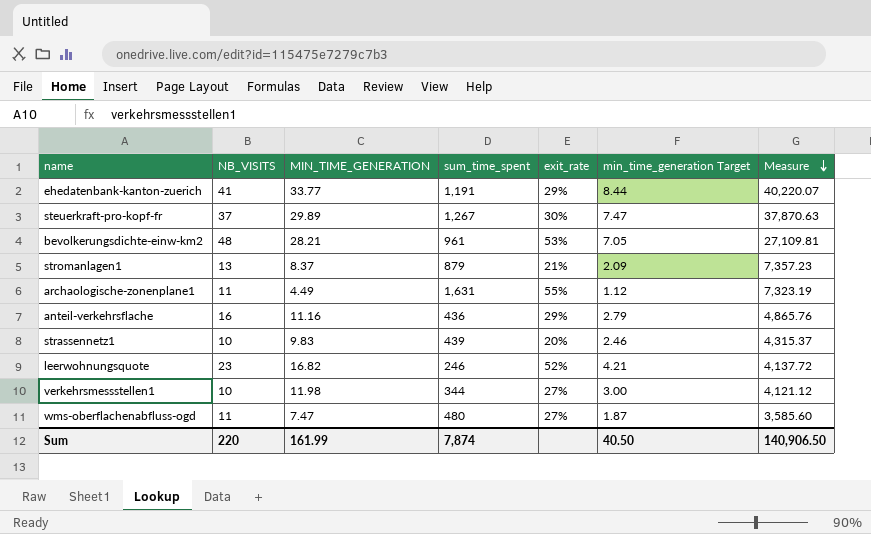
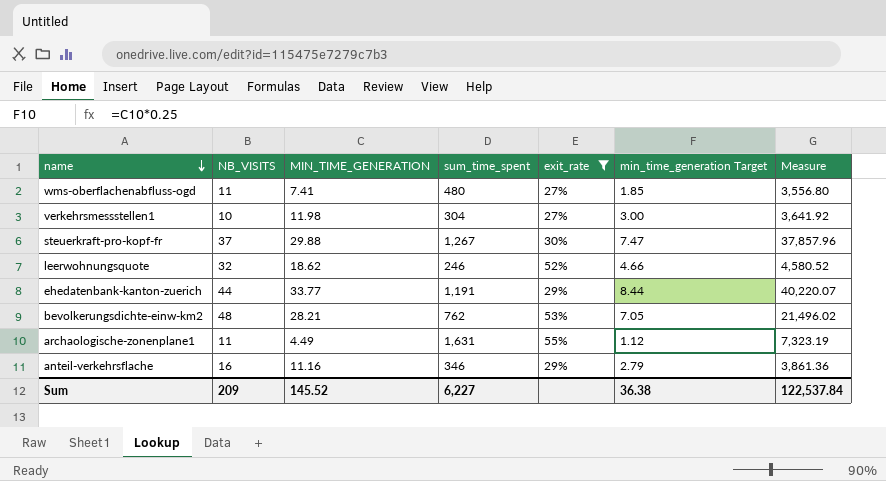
filter: none -> exit_rate >= 27%
row order: Measure descending -> name descending
wms-oberflachenabfluss-ogd | MIN_TIME_GENERATION: 7.47 -> 7.41
wms-oberflachenabfluss-ogd | min_time_generation Target: 1.87 -> 1.85
wms-oberflachenabfluss-ogd | Measure: 3,585.60 -> 3,556.80
verkehrsmessstellen1 | sum_time_spent: 344 -> 304
verkehrsmessstellen1 | Measure: 4,121.12 -> 3,641.92
steuerkraft-pro-kopf-fr | MIN_TIME_GENERATION: 29.89 -> 29.88
steuerkraft-pro-kopf-fr | Measure: 37,870.63 -> 37,857.96
leerwohnungsquote | NB_VISITS: 23 -> 32
leerwohnungsquote | MIN_TIME_GENERATION: 16.82 -> 18.62
leerwohnungsquote | min_time_generation Target: 4.21 -> 4.66
leerwohnungsquote | Measure: 4,137.72 -> 4,580.52
ehedatenbank-kanton-zuerich | NB_VISITS: 41 -> 44
bevolkerungsdichte-einw-km2 | sum_time_spent: 961 -> 762
bevolkerungsdichte-einw-km2 | Measure: 27,109.81 -> 21,496.02
anteil-verkehrsflache | sum_time_spent: 436 -> 346
anteil-verkehrsflache | Measure: 4,865.76 -> 3,861.36
Sum | NB_VISITS: 220 -> 209
Sum | MIN_TIME_GENERATION: 161.99 -> 145.52
Sum | sum_time_spent: 7,874 -> 6,227
Sum | min_time_generation Target: 40.50 -> 36.38
Sum | Measure: 140,906.50 -> 122,537.84

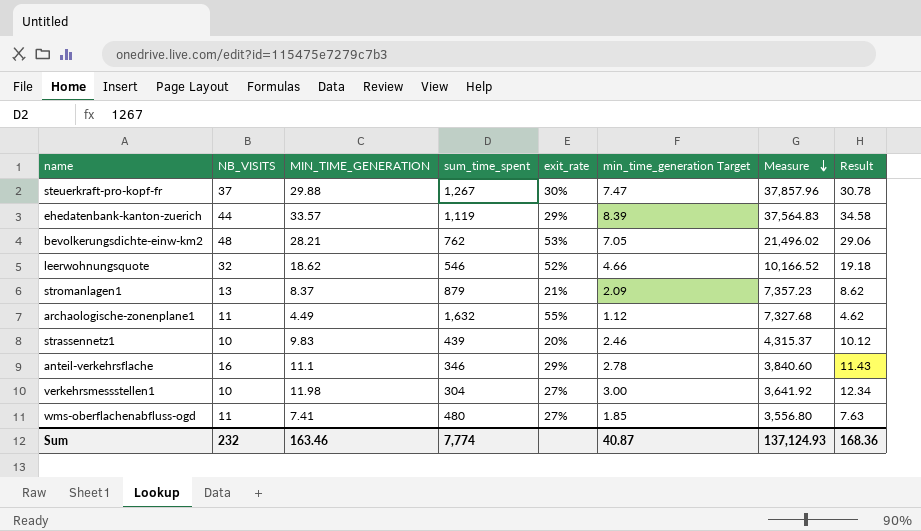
filter: exit_rate >= 27% -> none
row order: name descending -> Measure descending
column Result | formula: none -> [MIN_TIME_GENERATION] * 1.03
ehedatenbank-kanton-zuerich | MIN_TIME_GENERATION: 33.77 -> 33.57
ehedatenbank-kanton-zuerich | sum_time_spent: 1,191 -> 1,119
ehedatenbank-kanton-zuerich | min_time_generation Target: 8.44 -> 8.39
ehedatenbank-kanton-zuerich | Measure: 40,220.07 -> 37,564.83
leerwohnungsquote | sum_time_spent: 246 -> 546
leerwohnungsquote | Measure: 4,580.52 -> 10,166.52
archaologische-zonenplane1 | sum_time_spent: 1,631 -> 1,632
archaologische-zonenplane1 | Measure: 7,323.19 -> 7,327.68
anteil-verkehrsflache | MIN_TIME_GENERATION: 11.16 -> 11.1
anteil-verkehrsflache | min_time_generation Target: 2.79 -> 2.78
anteil-verkehrsflache | Measure: 3,861.36 -> 3,840.60
Sum | NB_VISITS: 209 -> 232
Sum | MIN_TIME_GENERATION: 145.52 -> 163.46
Sum | sum_time_spent: 6,227 -> 7,774
Sum | min_time_generation Target: 36.38 -> 40.87
Sum | Measure: 122,537.84 -> 137,124.93

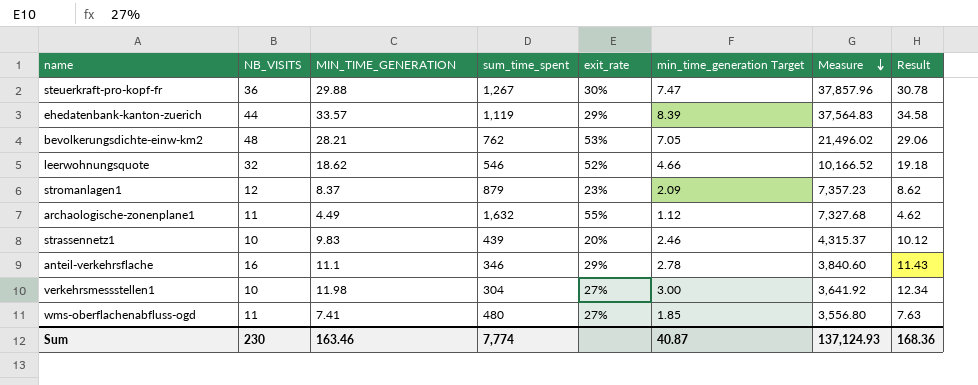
steuerkraft-pro-kopf-fr | NB_VISITS: 37 -> 36
stromanlagen1 | NB_VISITS: 13 -> 12
stromanlagen1 | exit_rate: 21% -> 23%
Sum | NB_VISITS: 232 -> 230

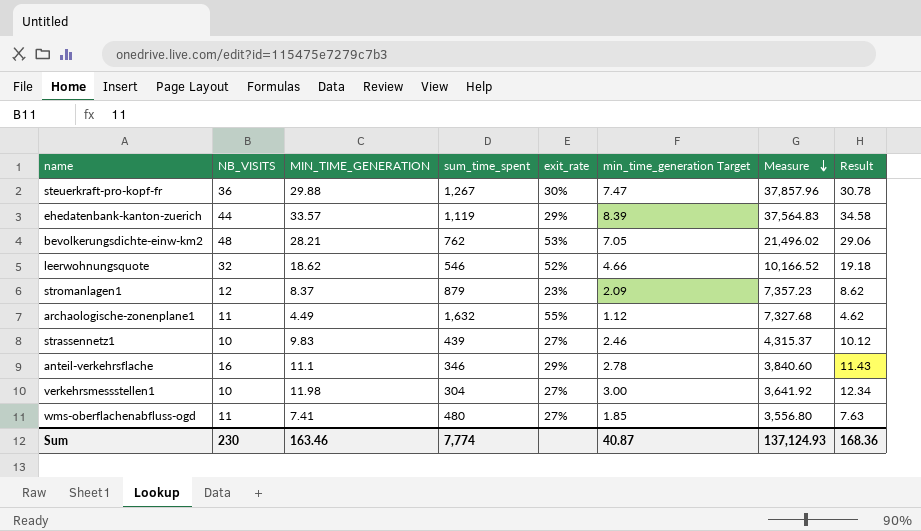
strassennetz1 | exit_rate: 20% -> 27%

